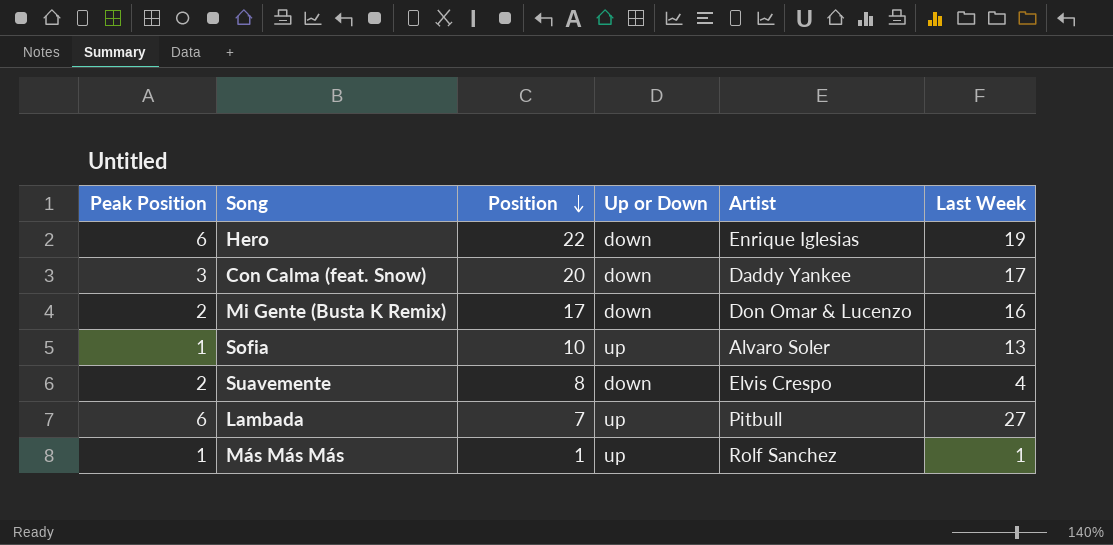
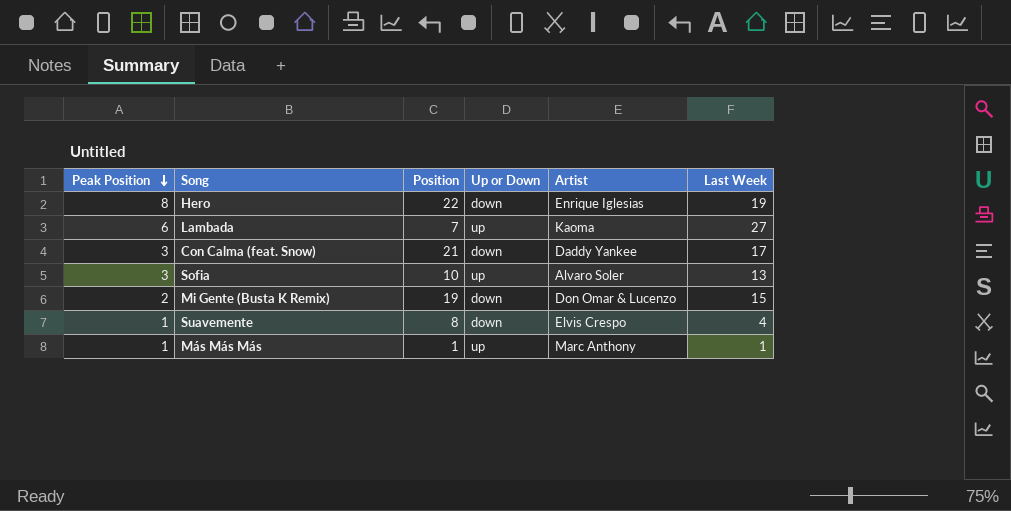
row order: Position descending -> Peak Position descending
Hero | Peak Position: 6 -> 8
Lambada | Artist: Pitbull -> Kaoma
Con Calma (feat. Snow) | Position: 20 -> 21
Sofia | Peak Position: 1 -> 3
Mi Gente (Busta K Remix) | Position: 17 -> 19
Mi Gente (Busta K Remix) | Last Week: 16 -> 15
Suavemente | Peak Position: 2 -> 1
Más Más Más | Artist: Rolf Sanchez -> Marc Anthony

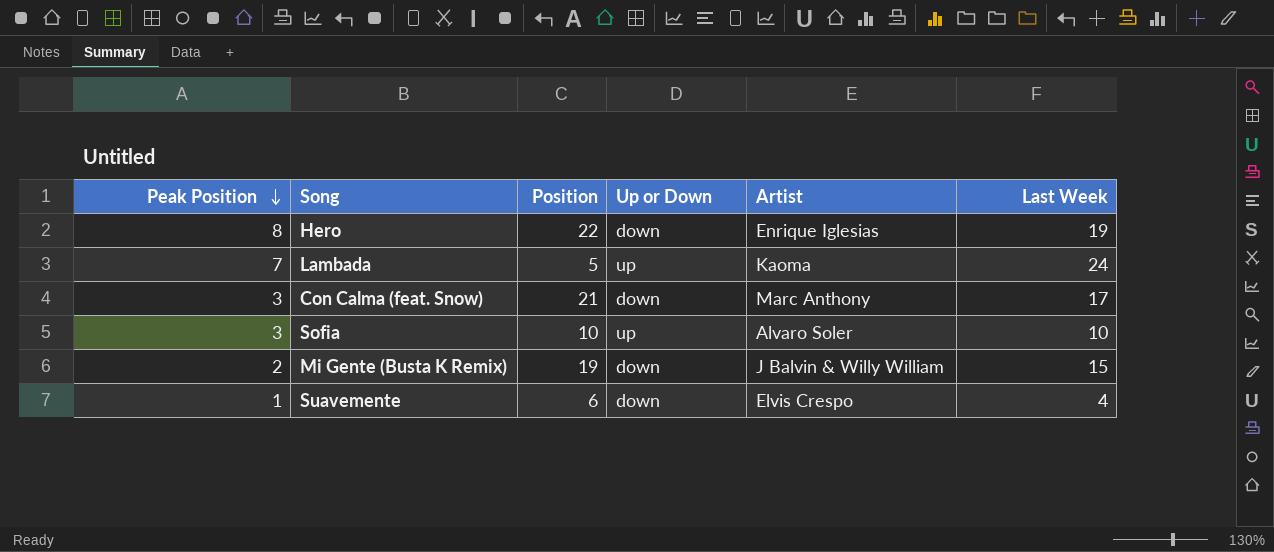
row Más Más Más: 1 | 1 | up | Marc Anthony | 1 -> none
Lambada | Peak Position: 6 -> 7
Lambada | Position: 7 -> 5
Lambada | Last Week: 27 -> 24
Con Calma (feat. Snow) | Artist: Daddy Yankee -> Marc Anthony
Sofia | Last Week: 13 -> 10
Mi Gente (Busta K Remix) | Artist: Don Omar & Lucenzo -> J Balvin & Willy William
Suavemente | Position: 8 -> 6

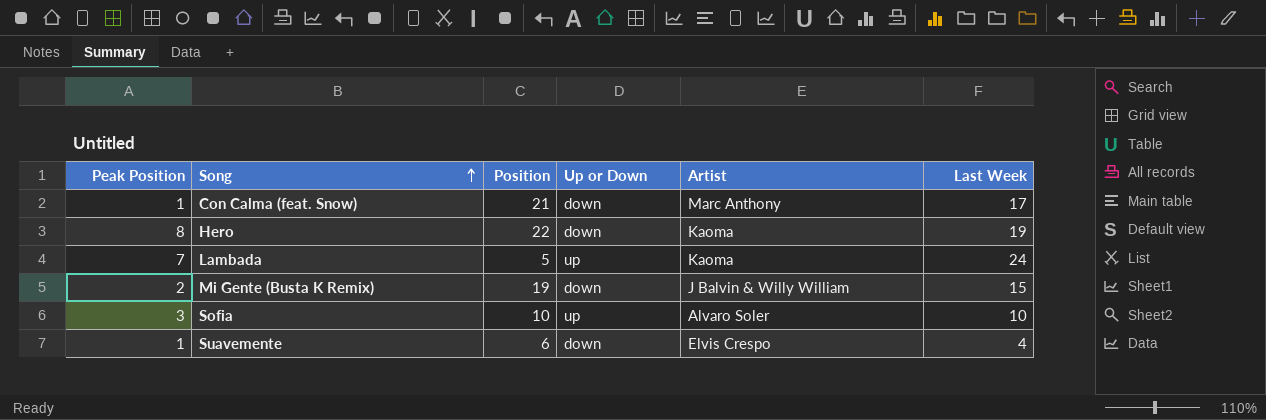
row order: Peak Position descending -> Song ascending
Con Calma (feat. Snow) | Peak Position: 3 -> 1
Hero | Artist: Enrique Iglesias -> Kaoma

